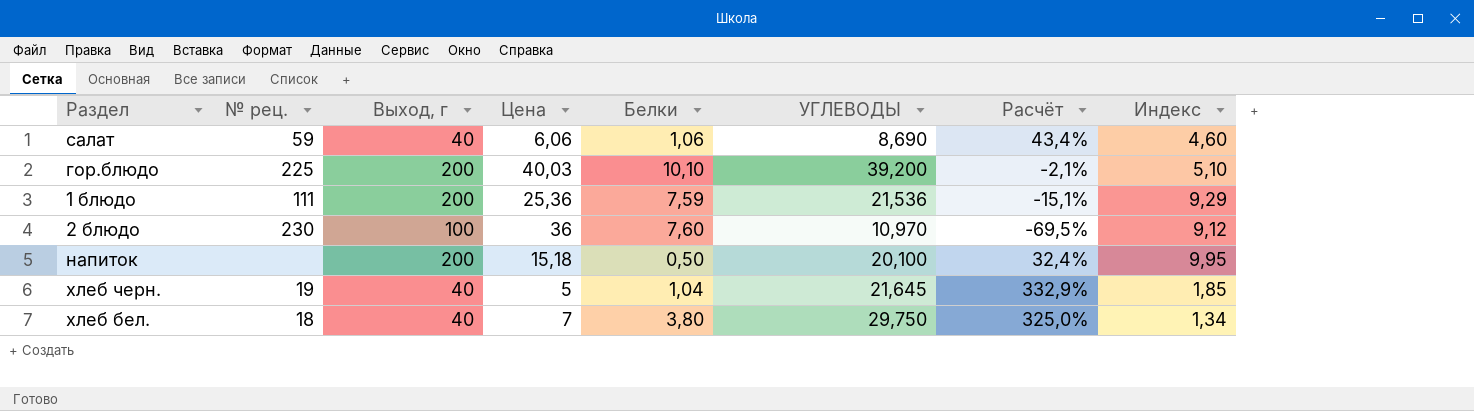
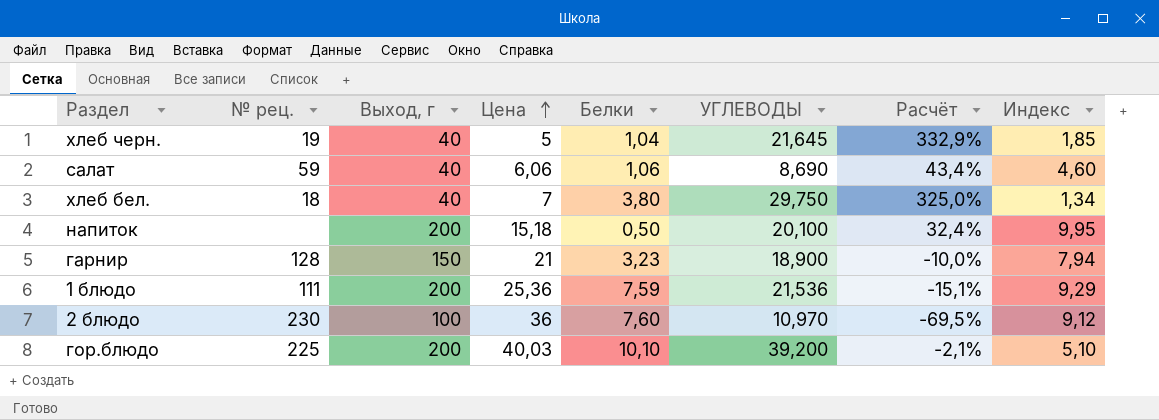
row order: none -> Цена ascending
row гарнир: none -> 128 | 150 | 21 | 3,23 | 18,900 | -10,0% | 7,94

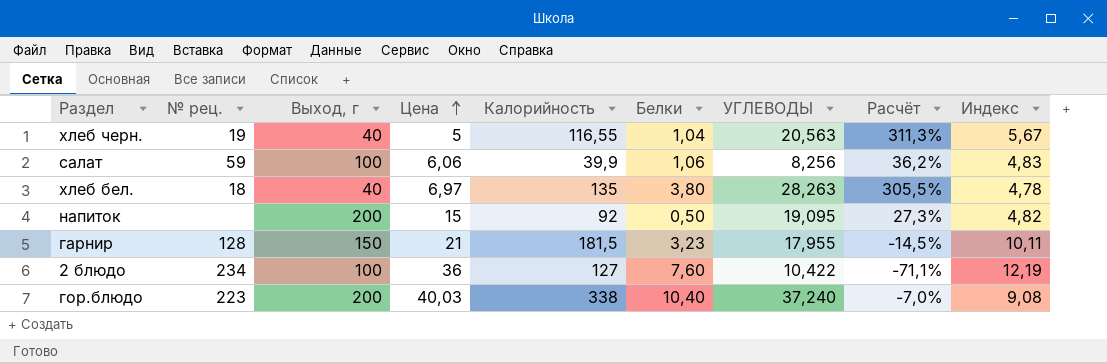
column Калорийность | position: none -> 5
column Индекс | formula: [Выход, г] / [УГЛЕВОДЫ] -> [Калорийность] / [УГЛЕВОДЫ]
row 1 блюдо: 111 | 200 | 25,36 | 7,59 | 21,536 | -15,1% | 9,29 -> none
хлеб черн. | УГЛЕВОДЫ: 21,645 -> 20,563
хлеб черн. | Расчёт: 332,9% -> 311,3%
салат | Выход, г: 40 -> 100
салат | УГЛЕВОДЫ: 8,690 -> 8,256
салат | Расчёт: 43,4% -> 36,2%
хлеб бел. | Цена: 7 -> 6,97
хлеб бел. | УГЛЕВОДЫ: 29,750 -> 28,263
хлеб бел. | Расчёт: 325,0% -> 305,5%
напиток | Цена: 15,18 -> 15
напиток | УГЛЕВОДЫ: 20,100 -> 19,095
напиток | Расчёт: 32,4% -> 27,3%
гарнир | УГЛЕВОДЫ: 18,900 -> 17,955
гарнир | Расчёт: -10,0% -> -14,5%
2 блюдо | № рец.: 230 -> 234
2 блюдо | УГЛЕВОДЫ: 10,970 -> 10,422
2 блюдо | Расчёт: -69,5% -> -71,1%
гор.блюдо | № рец.: 225 -> 223
гор.блюдо | Белки: 10,10 -> 10,40
гор.блюдо | УГЛЕВОДЫ: 39,200 -> 37,240
гор.блюдо | Расчёт: -2,1% -> -7,0%

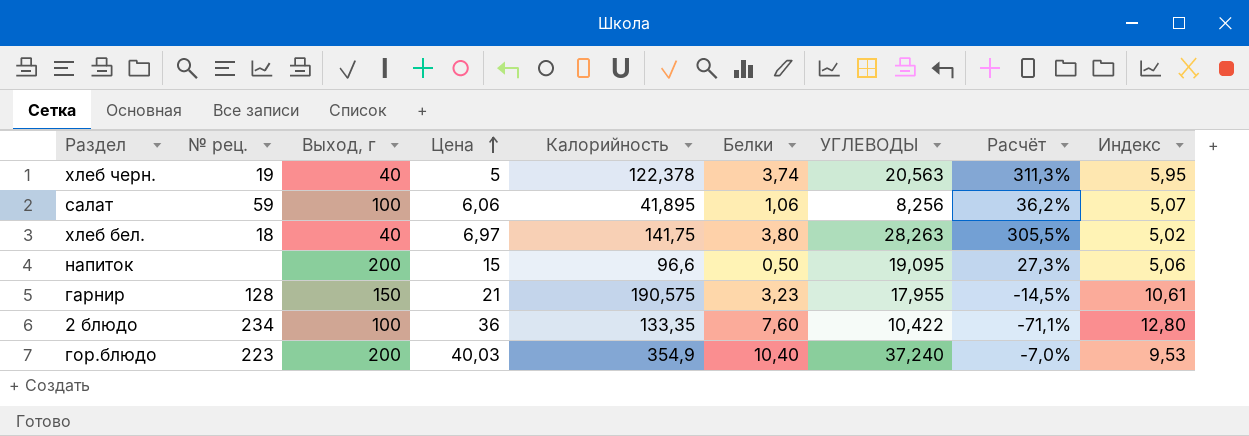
хлеб черн. | Калорийность: 116,55 -> 122,378
хлеб черн. | Белки: 1,04 -> 3,74
хлеб черн. | Индекс: 5,67 -> 5,95
салат | Калорийность: 39,9 -> 41,895
салат | Индекс: 4,83 -> 5,07
хлеб бел. | Калорийность: 135 -> 141,75
хлеб бел. | Индекс: 4,78 -> 5,02
напиток | Калорийность: 92 -> 96,6
напиток | Индекс: 4,82 -> 5,06
гарнир | Калорийность: 181,5 -> 190,575
гарнир | Индекс: 10,11 -> 10,61
2 блюдо | Калорийность: 127 -> 133,35
2 блюдо | Индекс: 12,19 -> 12,80
гор.блюдо | Калорийность: 338 -> 354,9
гор.блюдо | Индекс: 9,08 -> 9,53

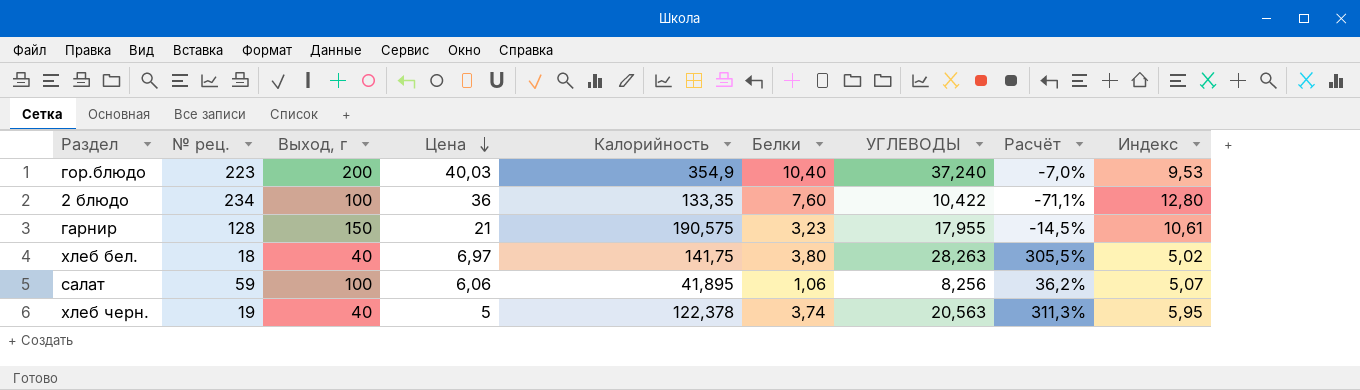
row order: Цена ascending -> Цена descending
row напиток: none | 200 | 15 | 96,6 | 0,50 | 19,095 | 27,3% | 5,06 -> none

